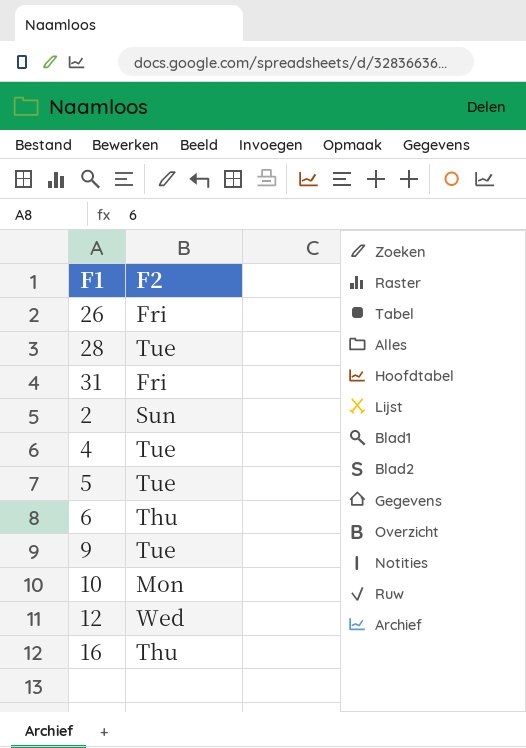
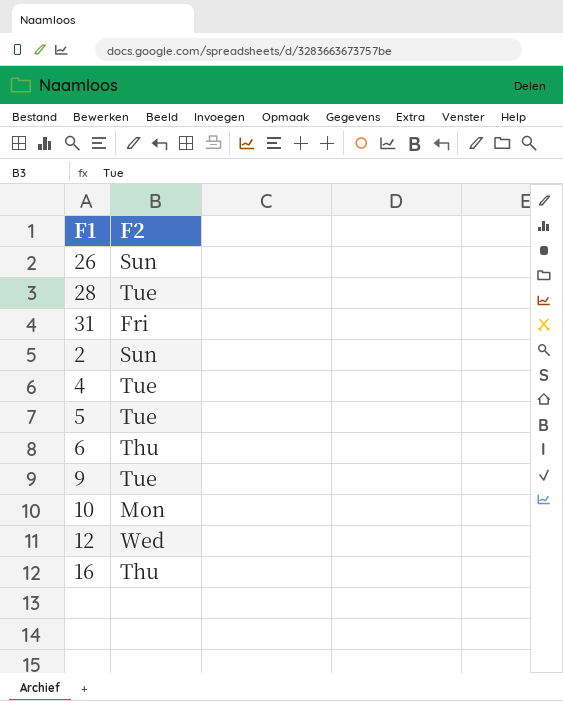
26 | F2: Fri -> Sun

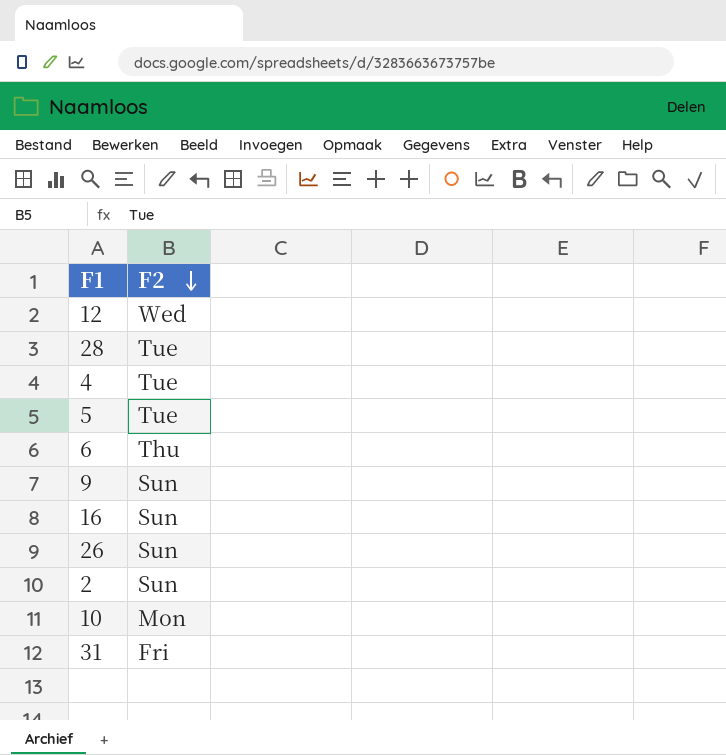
row order: none -> F2 descending
9 | F2: Tue -> Sun
16 | F2: Thu -> Sun

